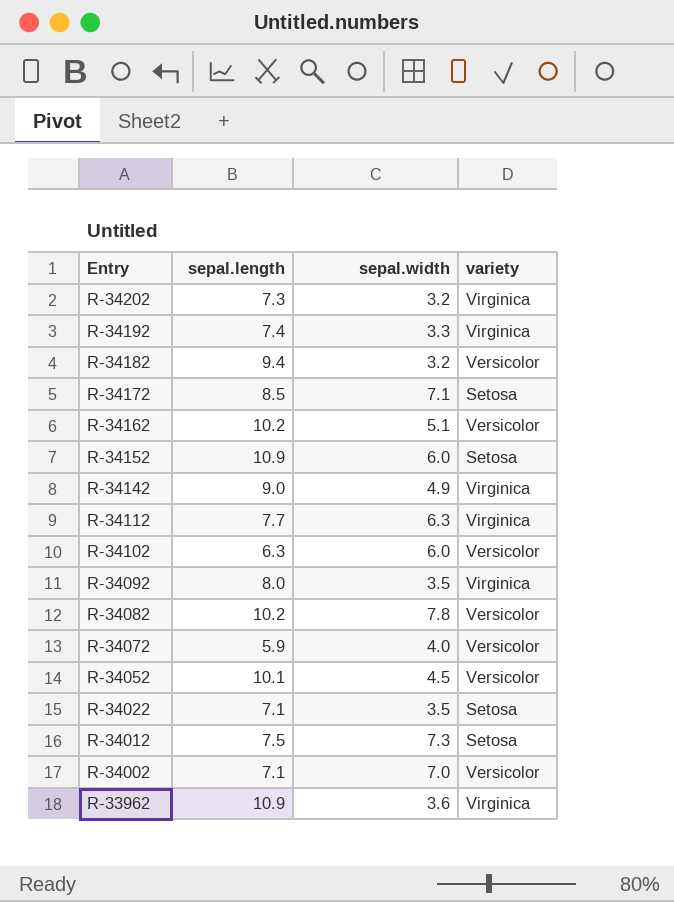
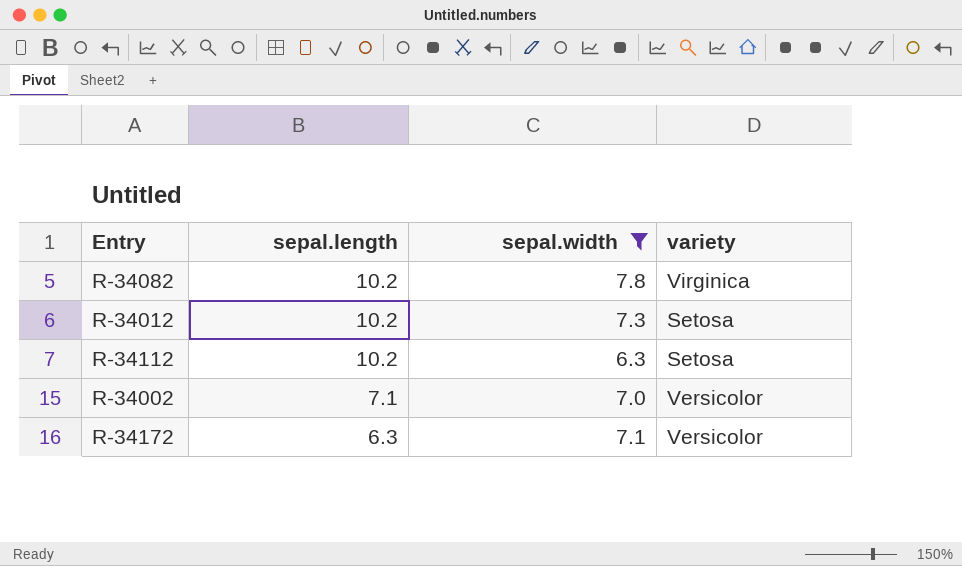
filter: none -> sepal.width >= 6.3
row order: Entry descending -> sepal.length descending
R-34082 | variety: Versicolor -> Virginica
R-34012 | sepal.length: 7.5 -> 10.2
R-34112 | sepal.length: 7.7 -> 10.2
R-34112 | variety: Virginica -> Setosa
R-34172 | sepal.length: 8.5 -> 6.3
R-34172 | variety: Setosa -> Versicolor

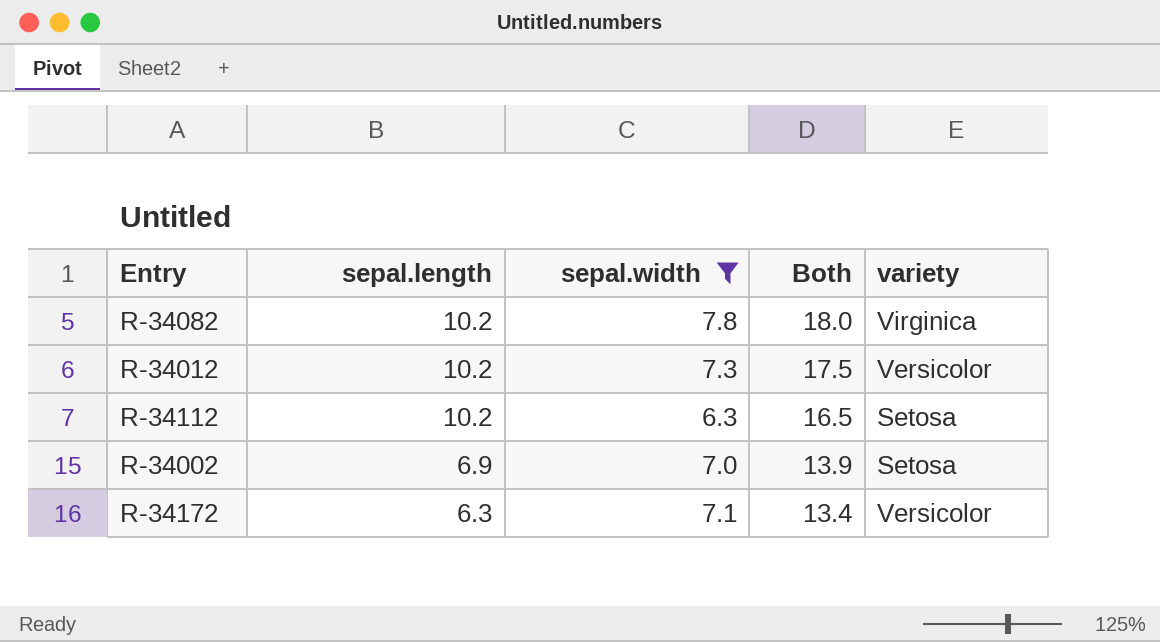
column Both | formula: none -> [sepal.length] + [sepal.width]
R-34012 | variety: Setosa -> Versicolor
R-34002 | sepal.length: 7.1 -> 6.9
R-34002 | variety: Versicolor -> Setosa

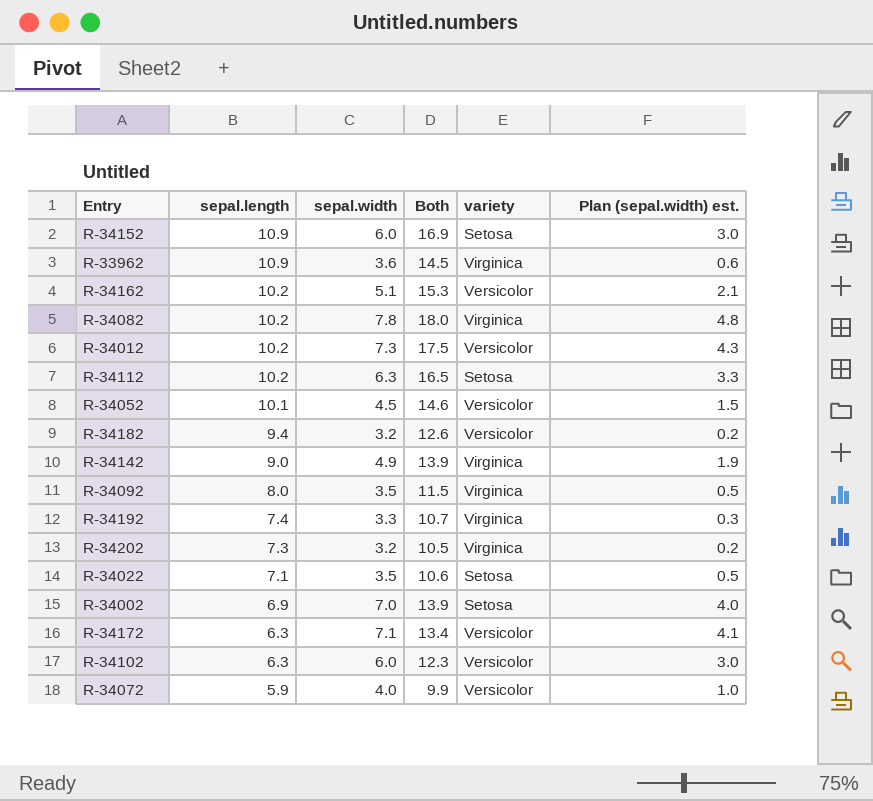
filter: sepal.width >= 6.3 -> none
column Plan (sepal.width) est. | formula: none -> [sepal.width] - 3

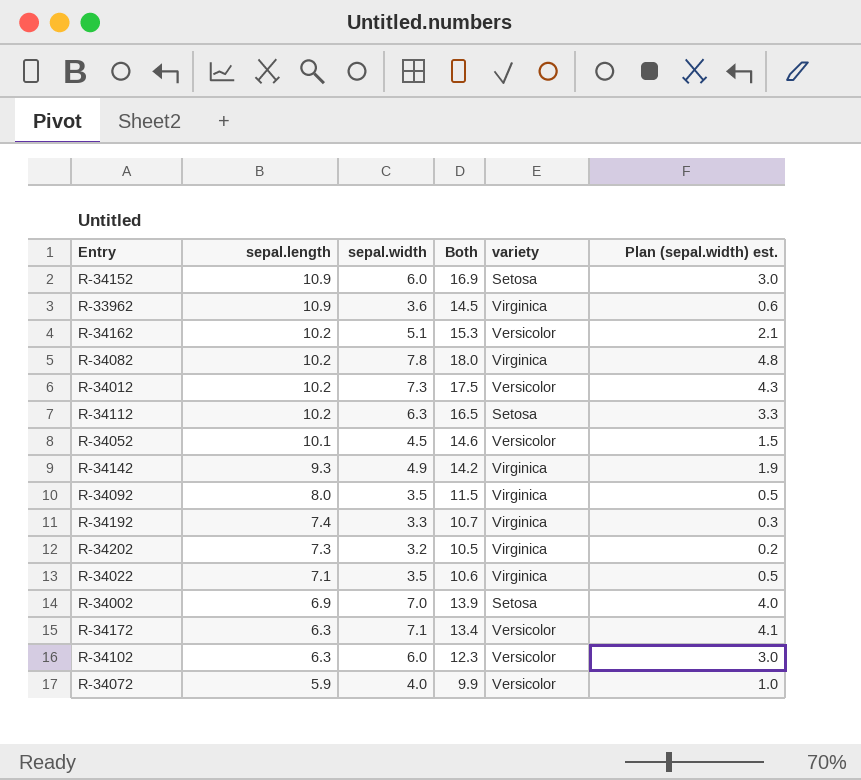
row R-34182: 9.4 | 3.2 | 12.6 | Versicolor | 0.2 -> none
R-34142 | sepal.length: 9.0 -> 9.3
R-34142 | Both: 13.9 -> 14.2
R-34022 | variety: Setosa -> Virginica

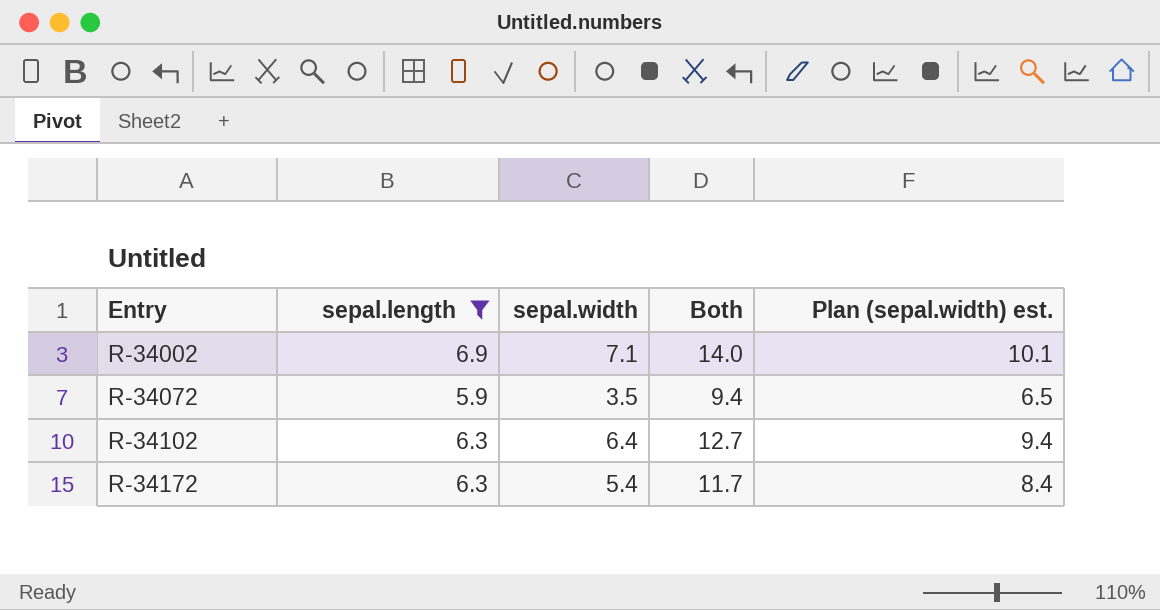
filter: none -> sepal.length <= 6.9
row order: sepal.length descending -> Entry ascending
column variety | position: 5 -> none
column Plan (sepal.width) est. | formula: [sepal.width] - 3 -> [sepal.width] + 3
R-34002 | sepal.width: 7.0 -> 7.1
R-34002 | Both: 13.9 -> 14.0
R-34072 | sepal.width: 4.0 -> 3.5
R-34072 | Both: 9.9 -> 9.4
R-34102 | sepal.width: 6.0 -> 6.4
R-34102 | Both: 12.3 -> 12.7
R-34172 | sepal.width: 7.1 -> 5.4
R-34172 | Both: 13.4 -> 11.7

